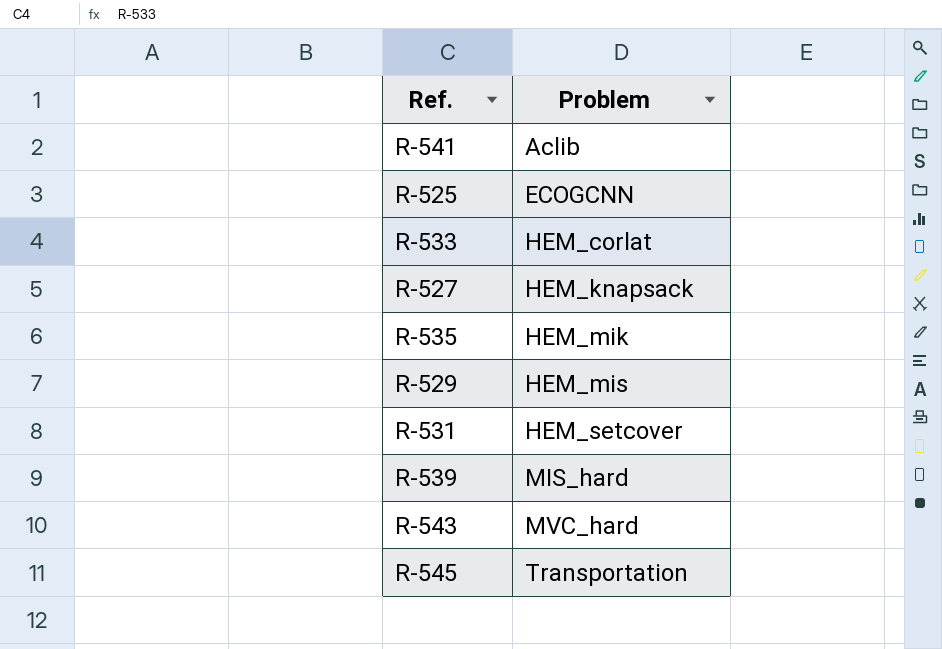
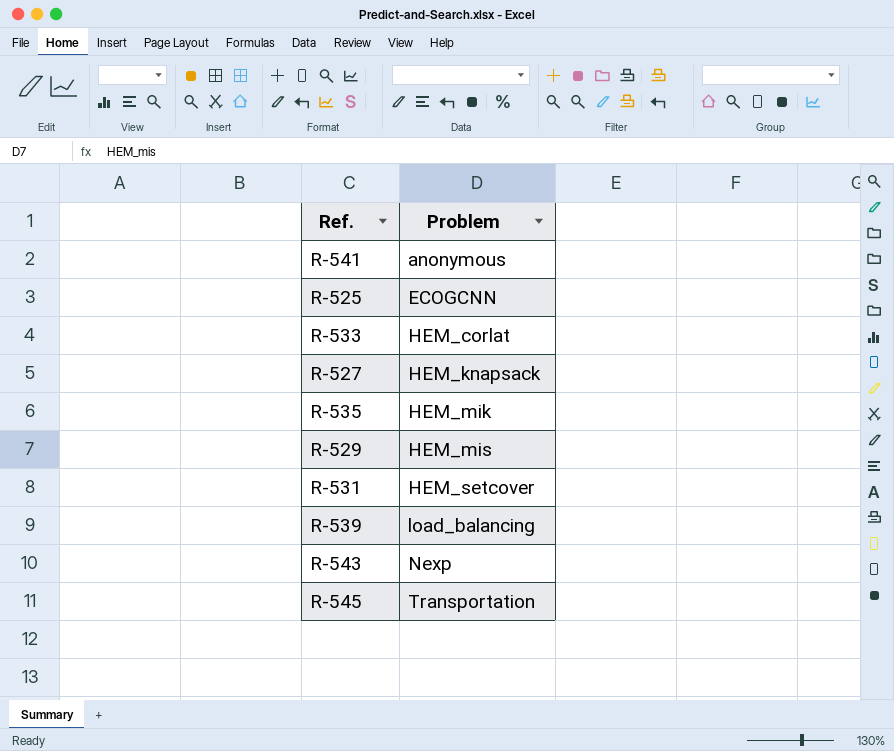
R-541 | Problem: Aclib -> anonymous
R-539 | Problem: MIS_hard -> load_balancing
R-543 | Problem: MVC_hard -> Nexp

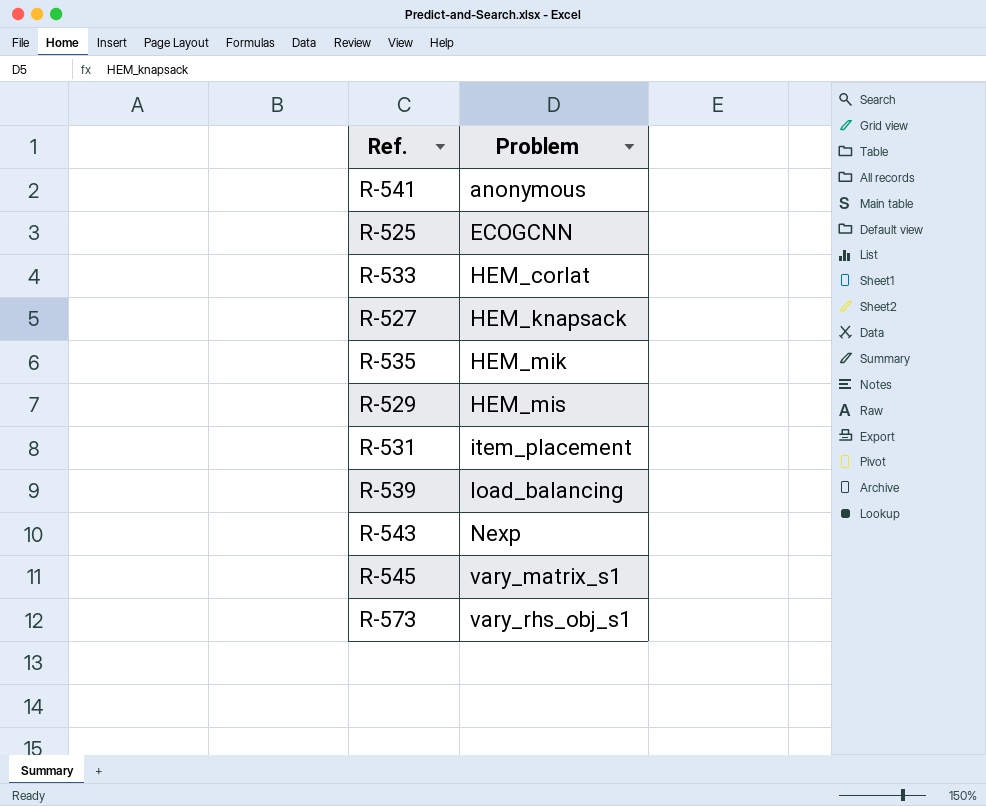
R-531 | Problem: HEM_setcover -> item_placement
R-545 | Problem: Transportation -> vary_matrix_s1
row R-573: none -> vary_rhs_obj_s1

